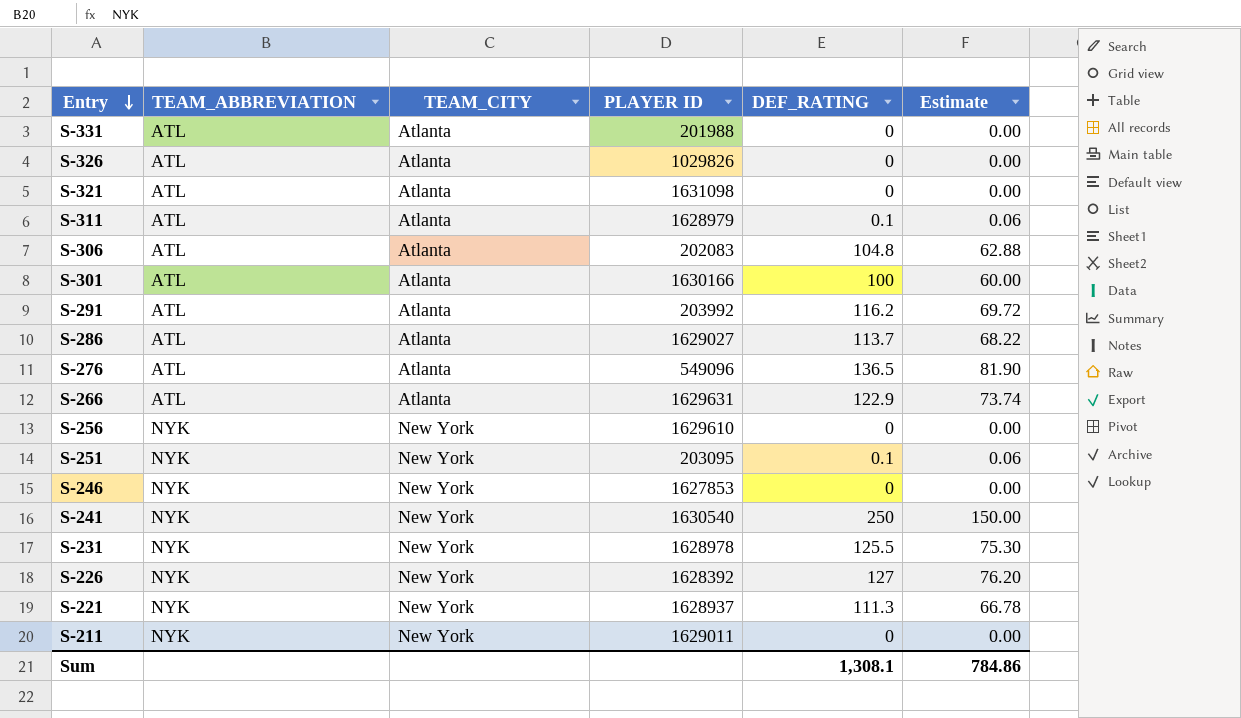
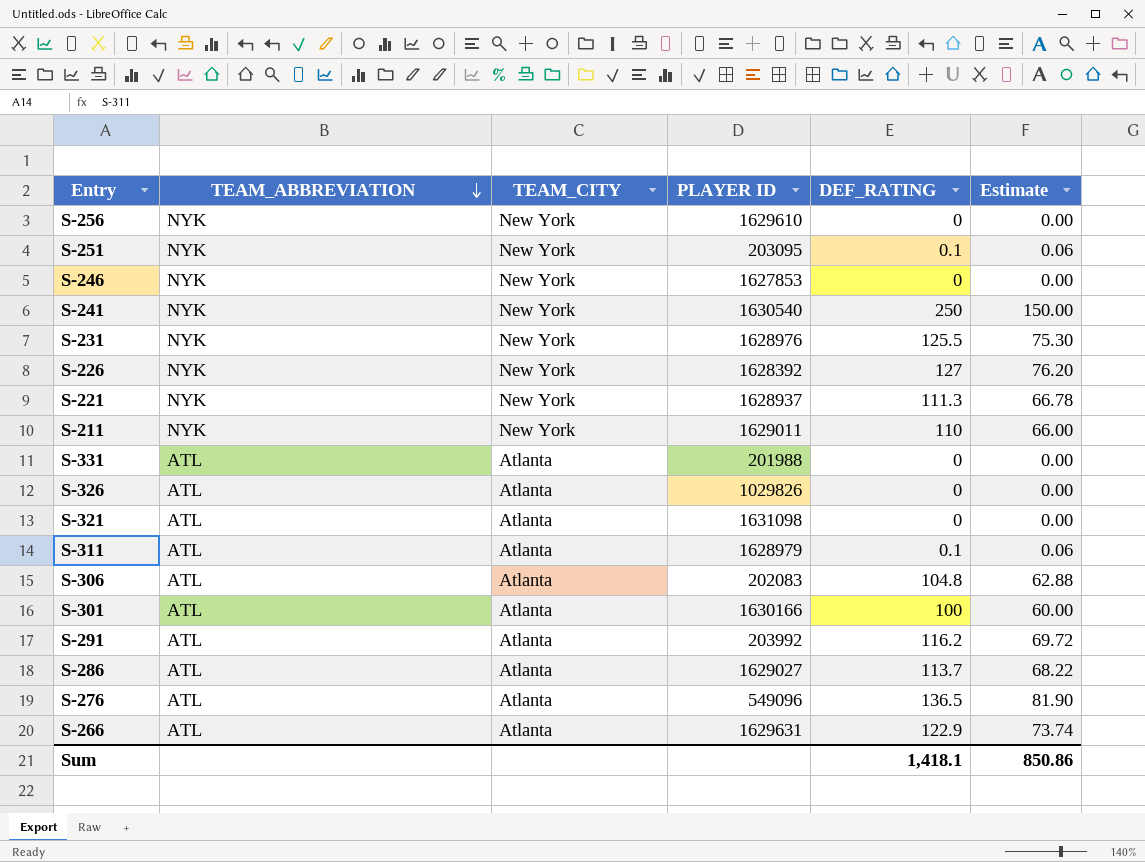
row order: Entry descending -> TEAM_ABBREVIATION descending
S-231 | PLAYER ID: 1628978 -> 1628976
S-211 | DEF_RATING: 0 -> 110
S-211 | Estimate: 0.00 -> 66.00
Sum | DEF_RATING: 1,308.1 -> 1,418.1
Sum | Estimate: 784.86 -> 850.86

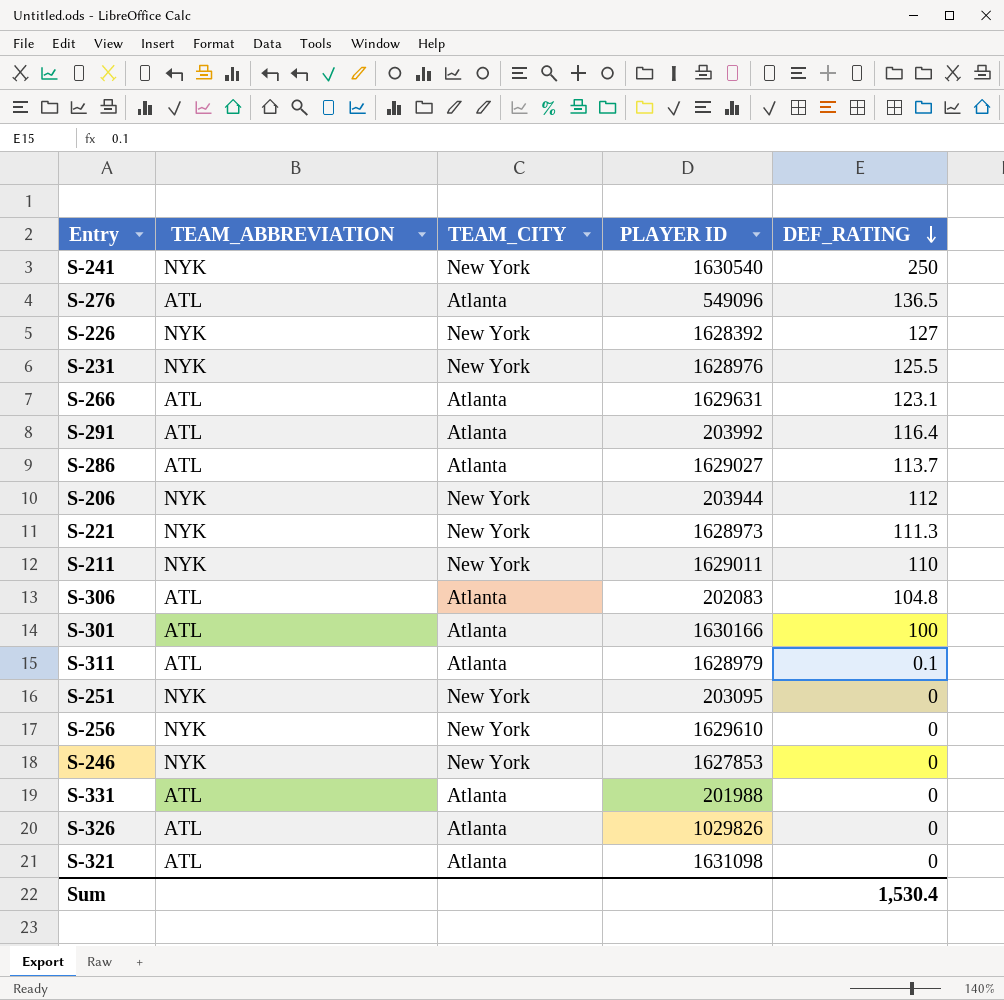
row order: TEAM_ABBREVIATION descending -> DEF_RATING descending
column Estimate | formula: [DEF_RATING] * 0.6 -> none
S-266 | DEF_RATING: 122.9 -> 123.1
S-291 | DEF_RATING: 116.2 -> 116.4
row S-206: none -> NYK | New York | 203944 | 112
S-221 | PLAYER ID: 1628937 -> 1628973
S-251 | DEF_RATING: 0.1 -> 0
Sum | DEF_RATING: 1,418.1 -> 1,530.4

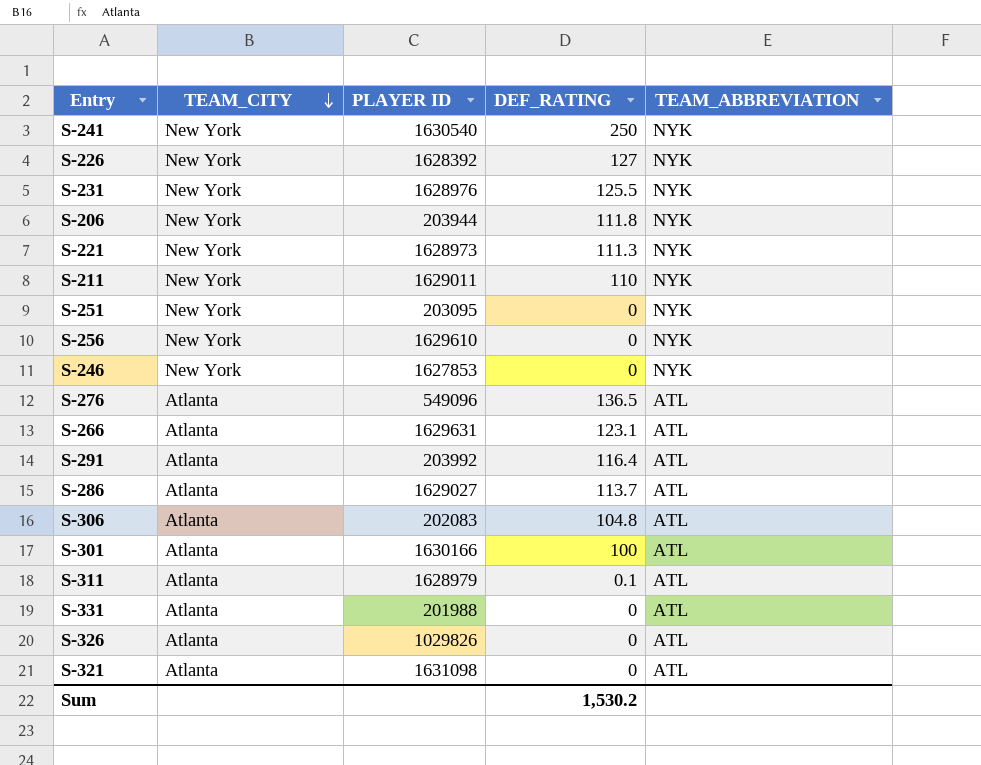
row order: DEF_RATING descending -> TEAM_CITY descending
column TEAM_ABBREVIATION | position: 2 -> 5
S-206 | DEF_RATING: 112 -> 111.8
Sum | DEF_RATING: 1,530.4 -> 1,530.2

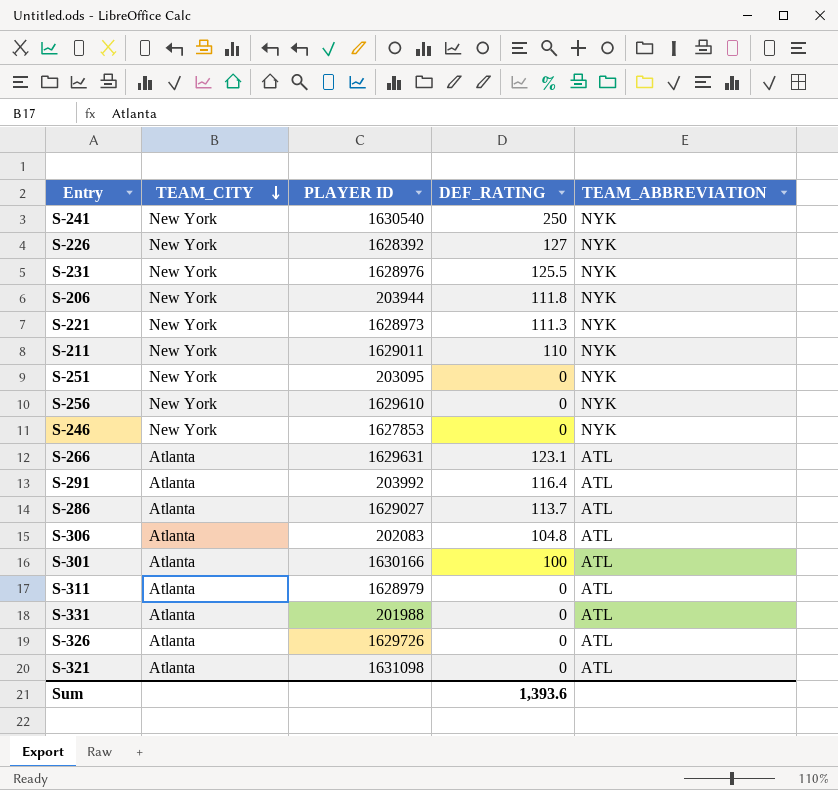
row S-276: Atlanta | 549096 | 136.5 | ATL -> none
S-311 | DEF_RATING: 0.1 -> 0
S-326 | PLAYER ID: 1029826 -> 1629726
Sum | DEF_RATING: 1,530.2 -> 1,393.6

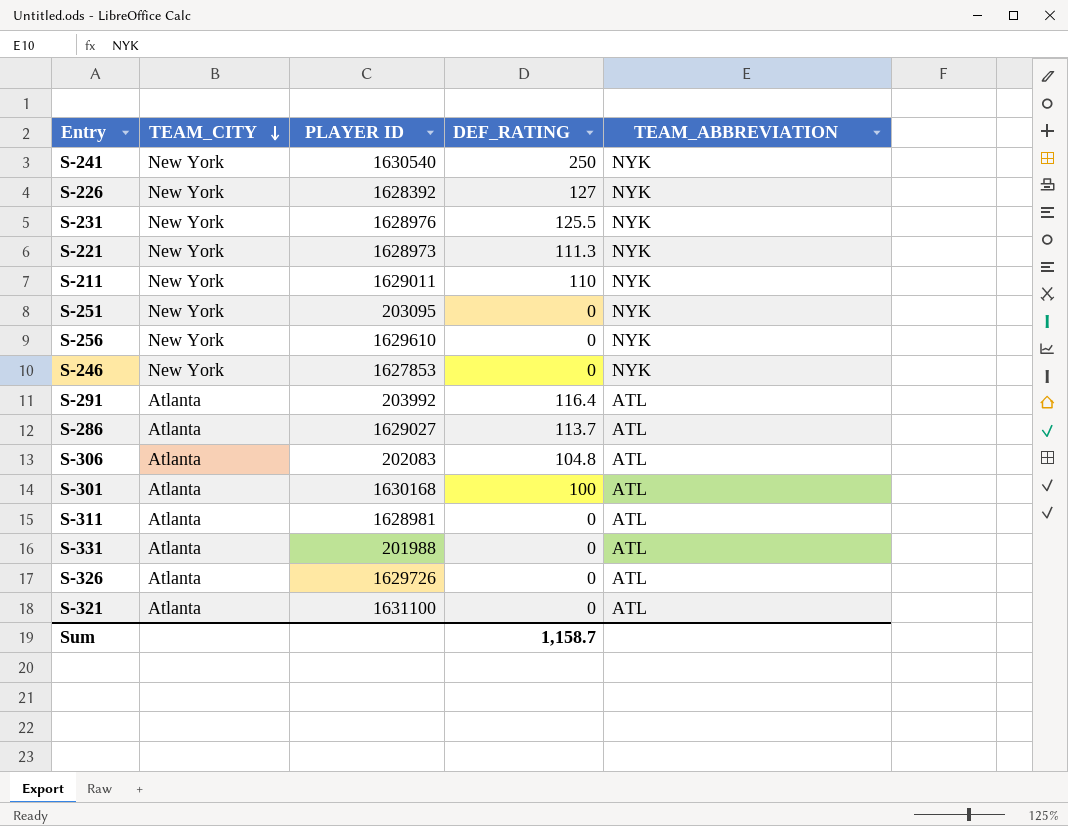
row S-206: New York | 203944 | 111.8 | NYK -> none
row S-266: Atlanta | 1629631 | 123.1 | ATL -> none
S-301 | PLAYER ID: 1630166 -> 1630168
S-311 | PLAYER ID: 1628979 -> 1628981
S-321 | PLAYER ID: 1631098 -> 1631100
Sum | DEF_RATING: 1,393.6 -> 1,158.7

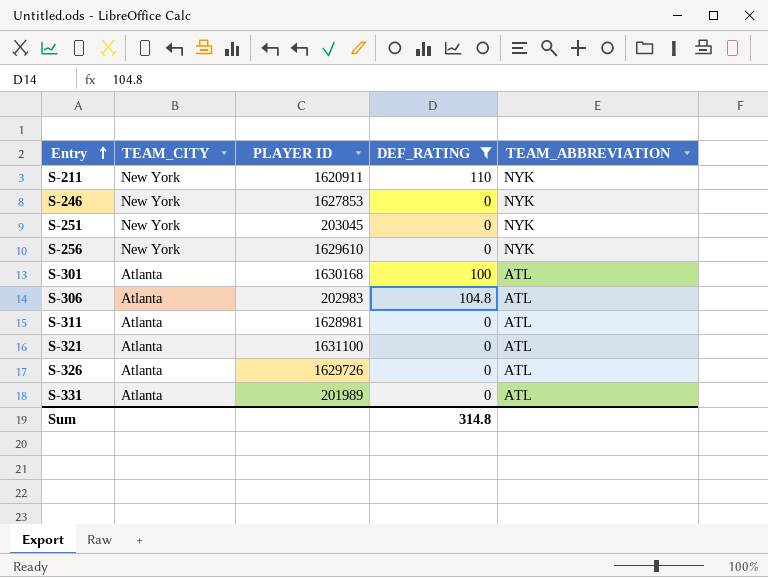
filter: none -> DEF_RATING <= 110
row order: TEAM_CITY descending -> Entry ascending
S-211 | PLAYER ID: 1629011 -> 1620911
S-251 | PLAYER ID: 203095 -> 203045
S-306 | PLAYER ID: 202083 -> 202983
S-331 | PLAYER ID: 201988 -> 201989
Sum | DEF_RATING: 1,158.7 -> 314.8

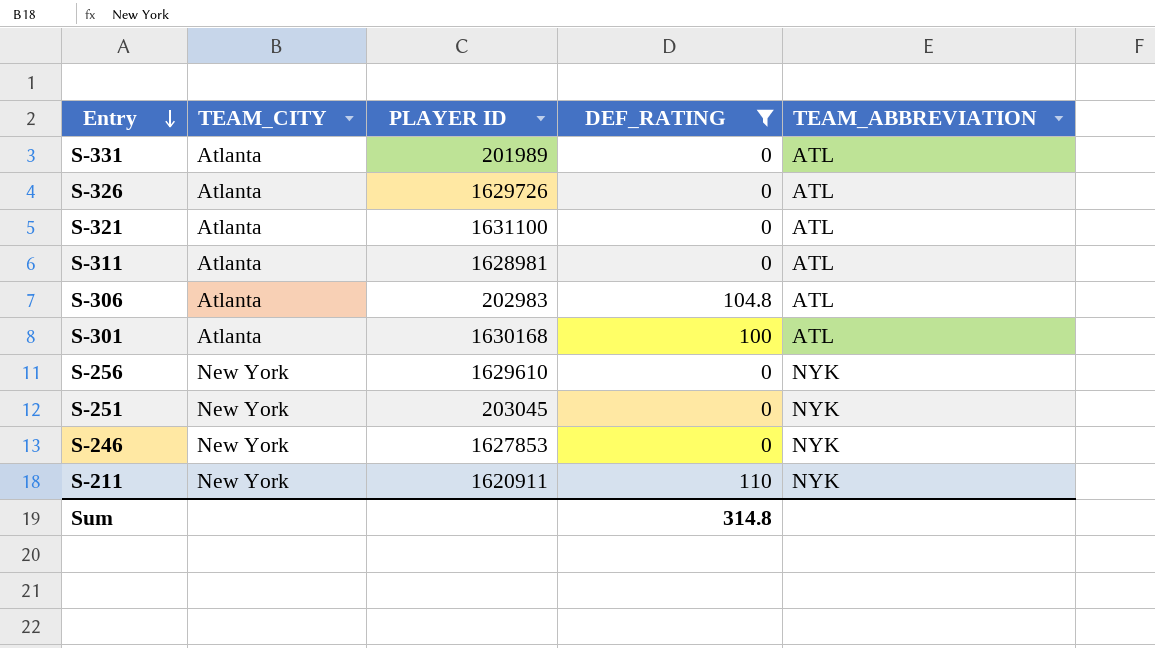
row order: Entry ascending -> Entry descending

